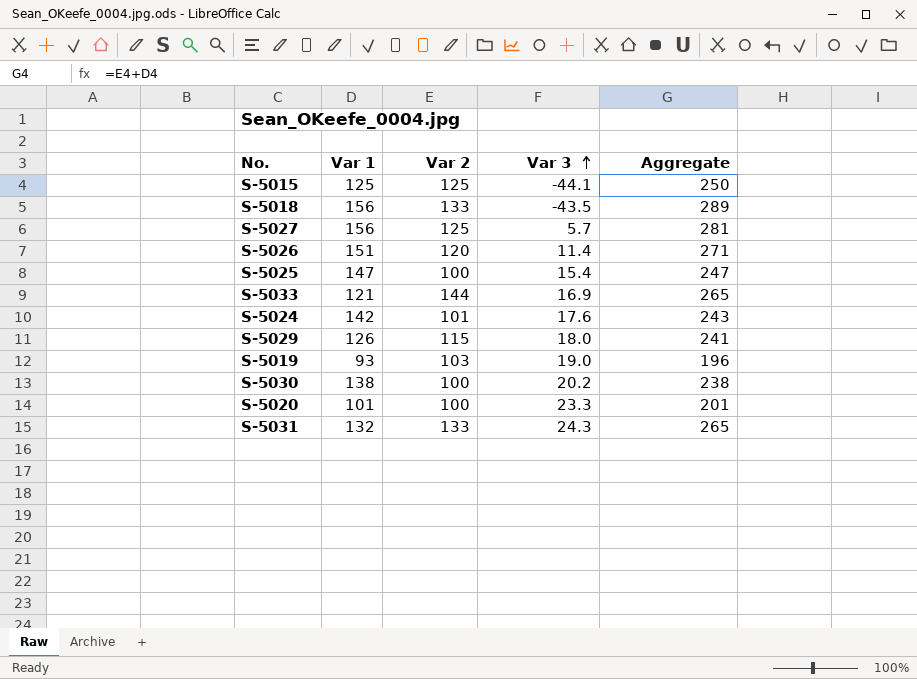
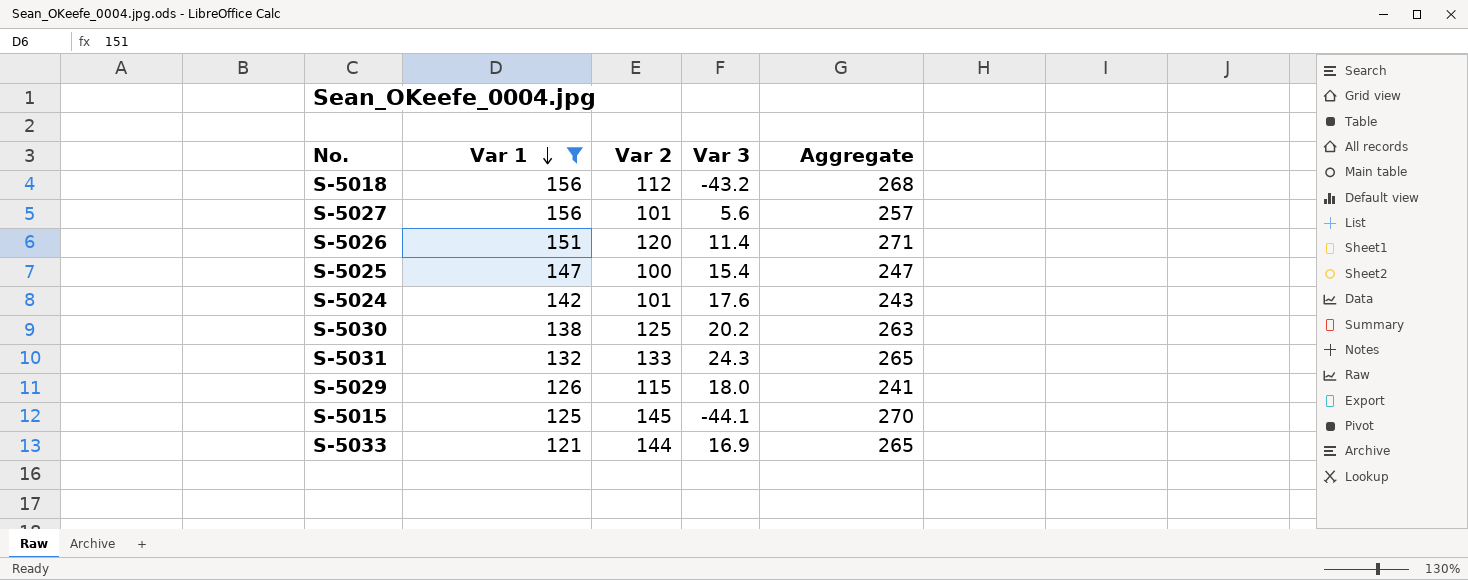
filter: none -> Var 1 >= 121
row order: Var 3 ascending -> Var 1 descending
S-5018 | Var 2: 133 -> 112
S-5018 | Var 3: -43.5 -> -43.2
S-5018 | Aggregate: 289 -> 268
S-5027 | Var 2: 125 -> 101
S-5027 | Var 3: 5.7 -> 5.6
S-5027 | Aggregate: 281 -> 257
S-5030 | Var 2: 100 -> 125
S-5030 | Aggregate: 238 -> 263
S-5015 | Var 2: 125 -> 145
S-5015 | Aggregate: 250 -> 270

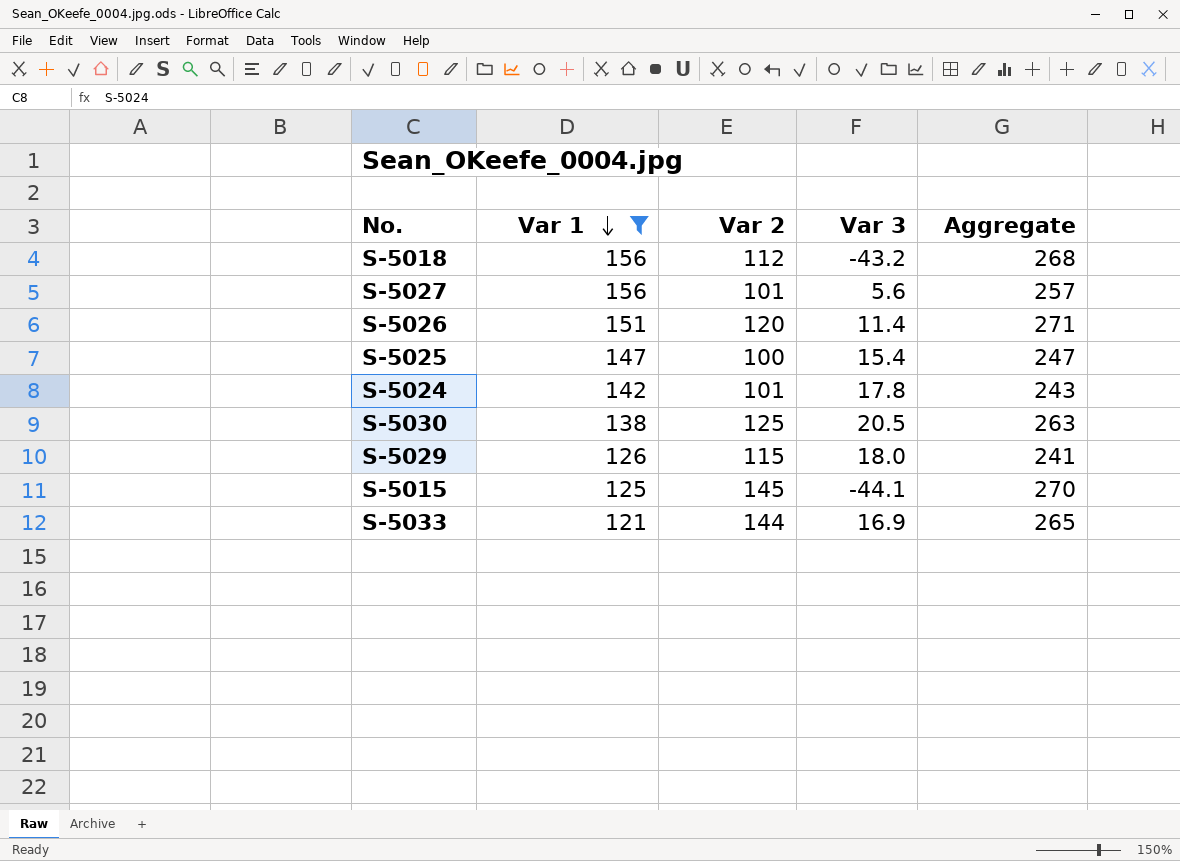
row S-5031: 132 | 133 | 24.3 | 265 -> none
S-5024 | Var 3: 17.6 -> 17.8
S-5030 | Var 3: 20.2 -> 20.5

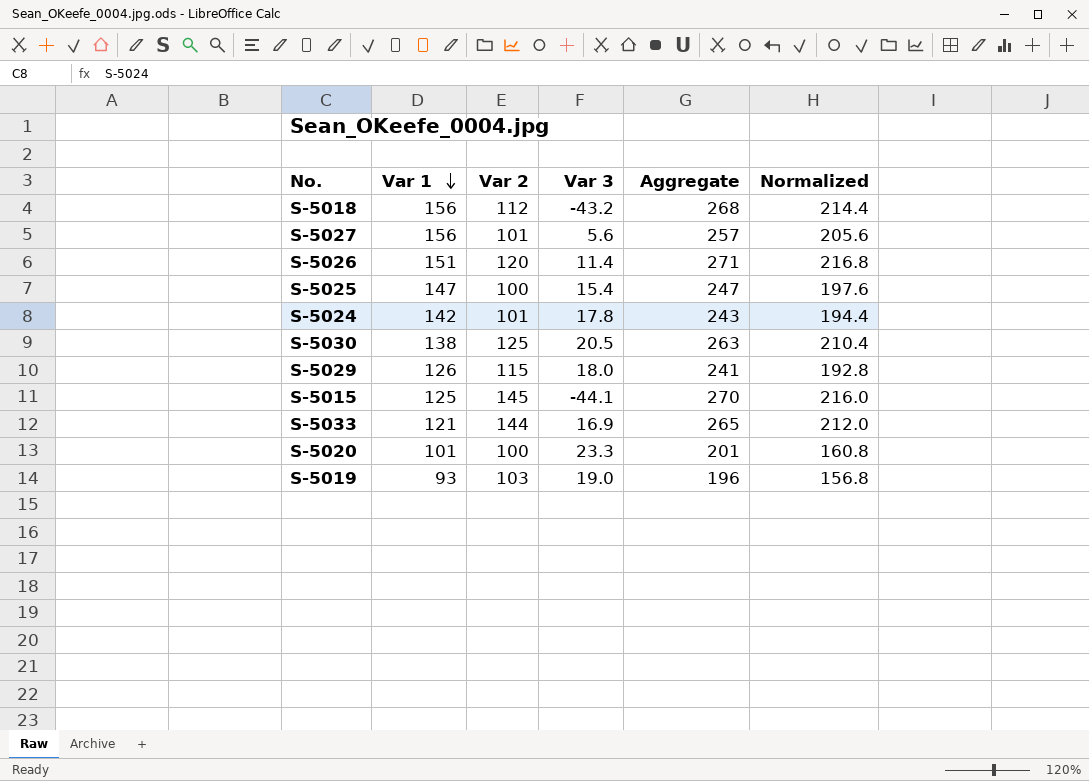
filter: Var 1 >= 121 -> none
column Normalized | formula: none -> [Aggregate] * 0.8

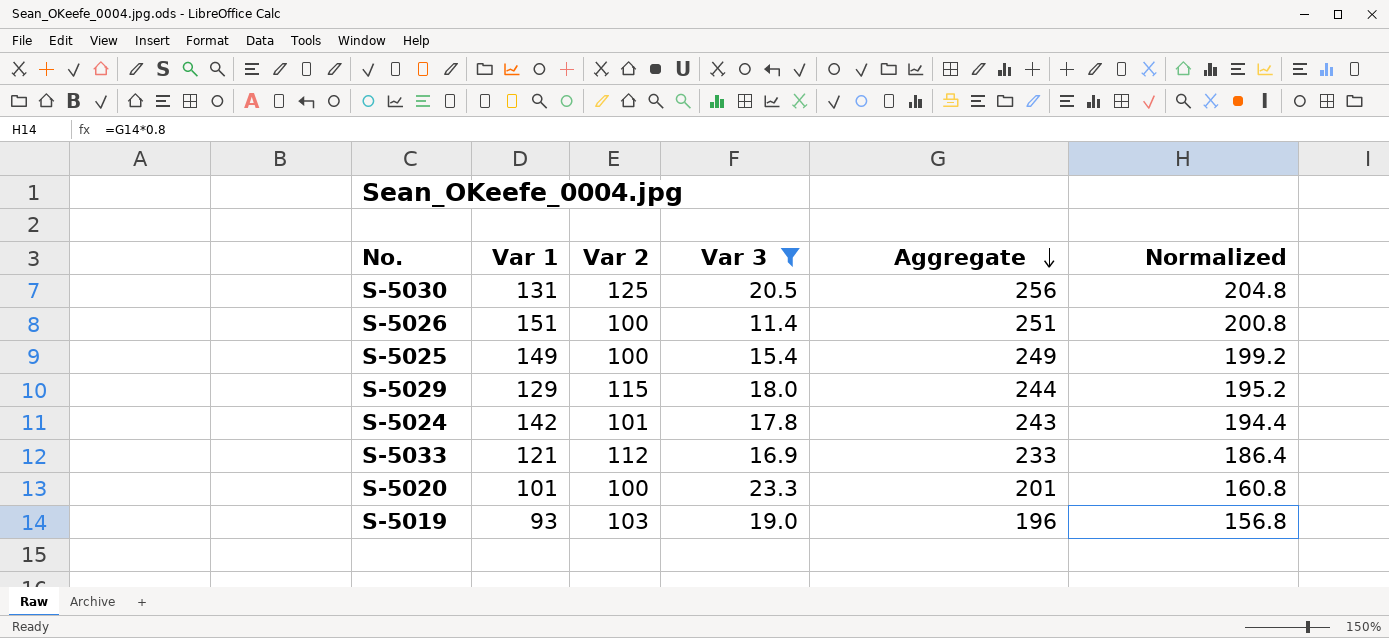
filter: none -> Var 3 >= 11.4
row order: Var 1 descending -> Aggregate descending
S-5030 | Var 1: 138 -> 131
S-5030 | Aggregate: 263 -> 256
S-5030 | Normalized: 210.4 -> 204.8
S-5026 | Var 2: 120 -> 100
S-5026 | Aggregate: 271 -> 251
S-5026 | Normalized: 216.8 -> 200.8
S-5025 | Var 1: 147 -> 149
S-5025 | Aggregate: 247 -> 249
S-5025 | Normalized: 197.6 -> 199.2
S-5029 | Var 1: 126 -> 129
S-5029 | Aggregate: 241 -> 244
S-5029 | Normalized: 192.8 -> 195.2
S-5033 | Var 2: 144 -> 112
S-5033 | Aggregate: 265 -> 233
S-5033 | Normalized: 212.0 -> 186.4

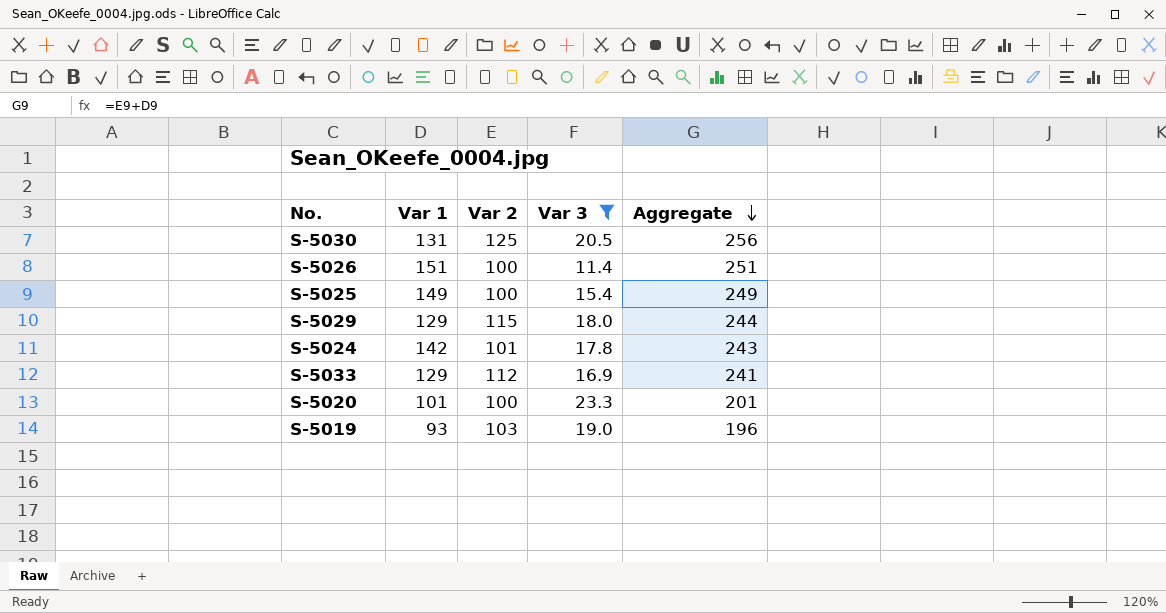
column Normalized | formula: [Aggregate] * 0.8 -> none
S-5033 | Var 1: 121 -> 129
S-5033 | Aggregate: 233 -> 241

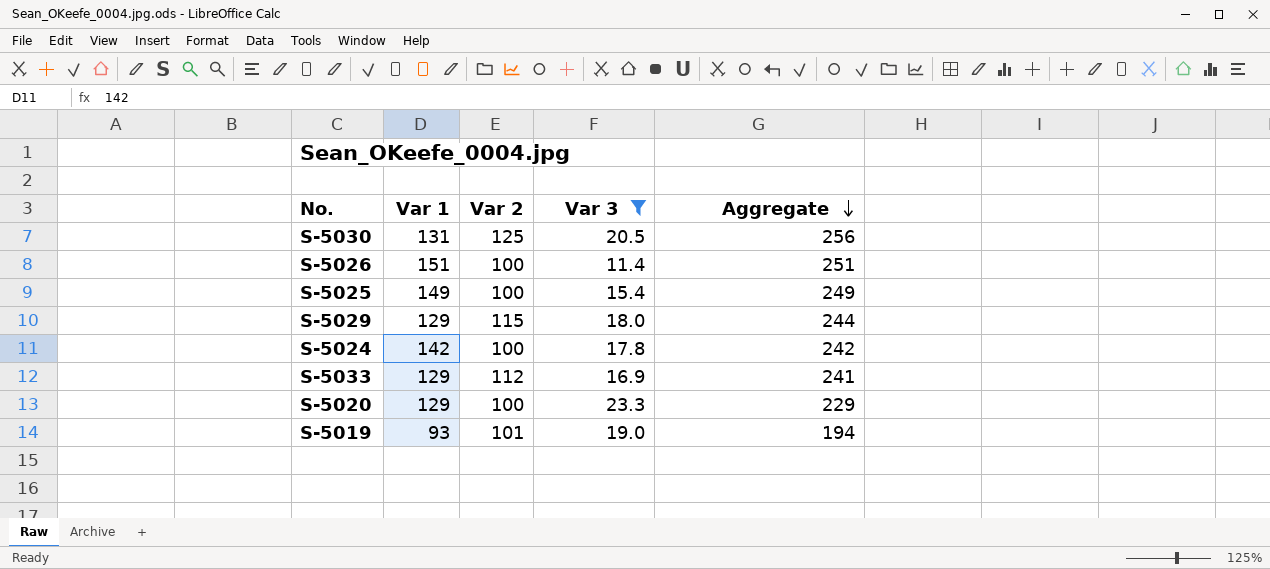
S-5024 | Var 2: 101 -> 100
S-5024 | Aggregate: 243 -> 242
S-5020 | Var 1: 101 -> 129
S-5020 | Aggregate: 201 -> 229
S-5019 | Var 2: 103 -> 101
S-5019 | Aggregate: 196 -> 194

